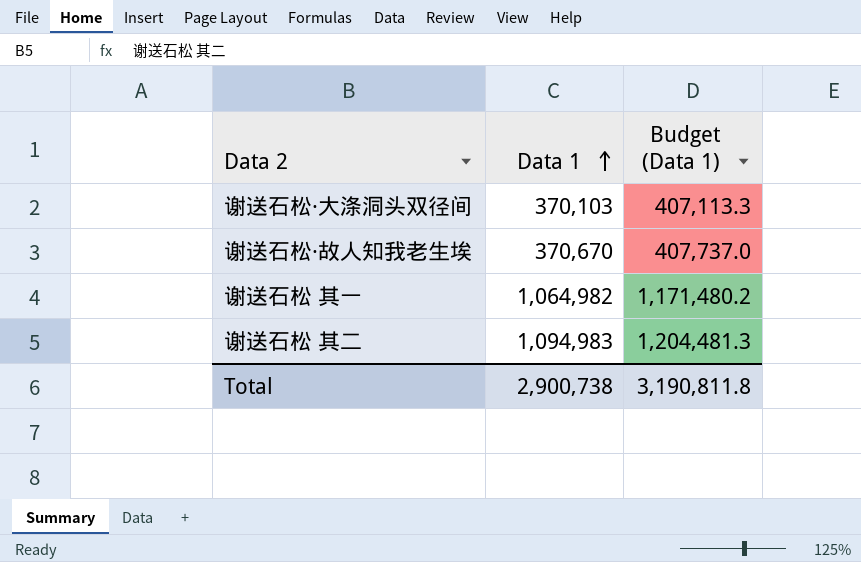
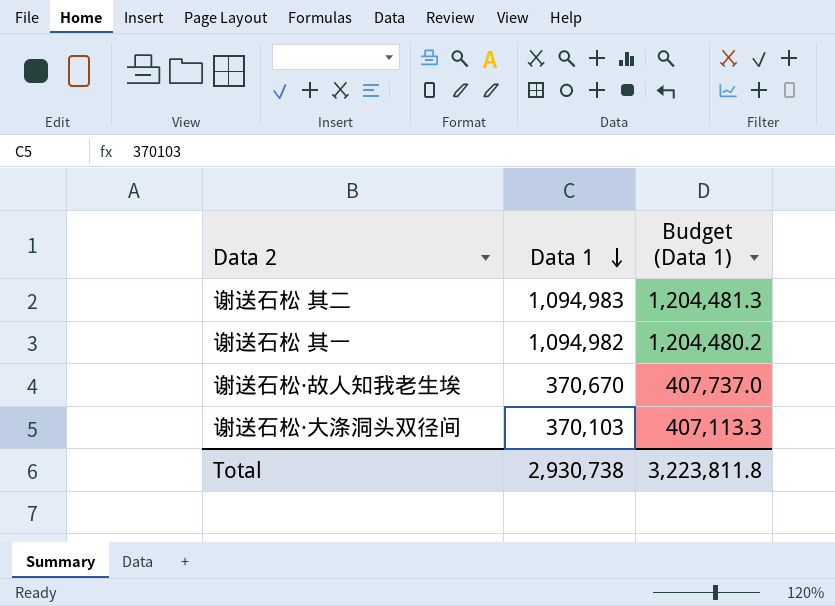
row order: Data 1 ascending -> Data 1 descending
谢送石松 其一 | Data 1: 1,064,982 -> 1,094,982
谢送石松 其一 | Budget (Data 1): 1,171,480.2 -> 1,204,480.2
Total | Data 1: 2,900,738 -> 2,930,738
Total | Budget (Data 1): 3,190,811.8 -> 3,223,811.8

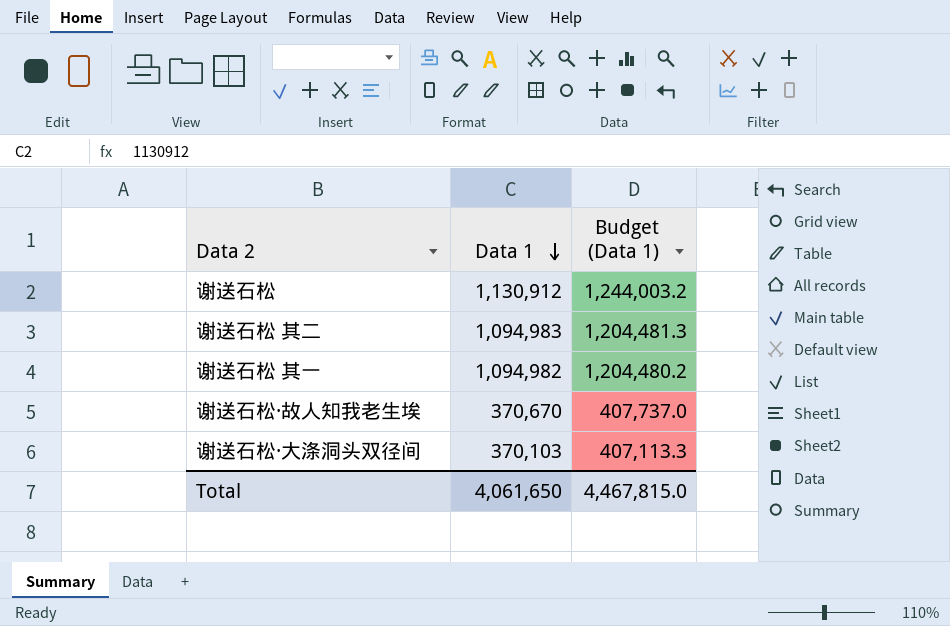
row 谢送石松: none -> 1,130,912 | 1,244,003.2
Total | Data 1: 2,930,738 -> 4,061,650
Total | Budget (Data 1): 3,223,811.8 -> 4,467,815.0

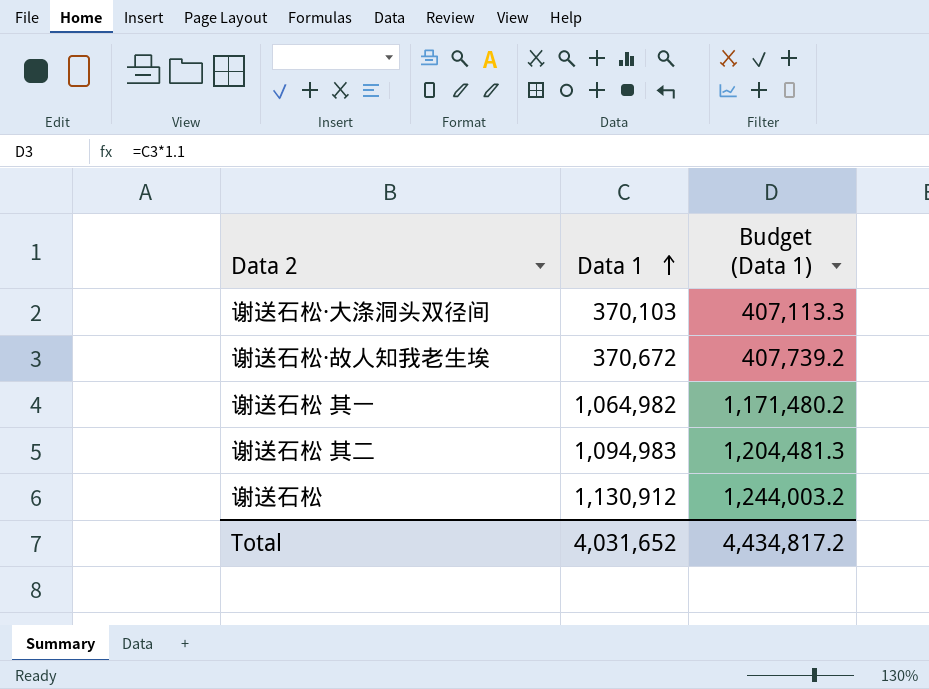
row order: Data 1 descending -> Data 1 ascending
谢送石松·故人知我老生埃 | Data 1: 370,670 -> 370,672
谢送石松·故人知我老生埃 | Budget (Data 1): 407,737.0 -> 407,739.2
谢送石松 其一 | Data 1: 1,094,982 -> 1,064,982
谢送石松 其一 | Budget (Data 1): 1,204,480.2 -> 1,171,480.2
Total | Data 1: 4,061,650 -> 4,031,652
Total | Budget (Data 1): 4,467,815.0 -> 4,434,817.2

